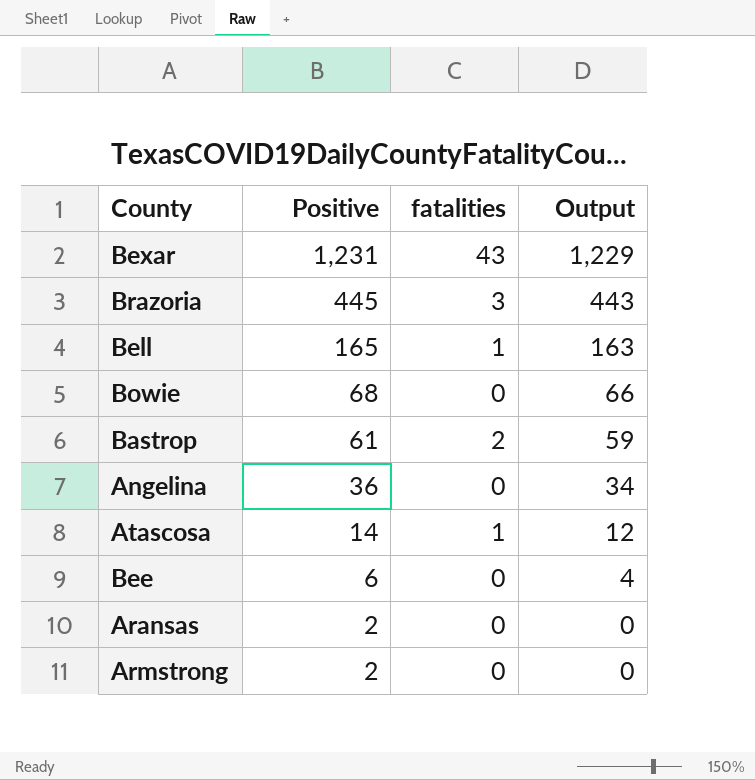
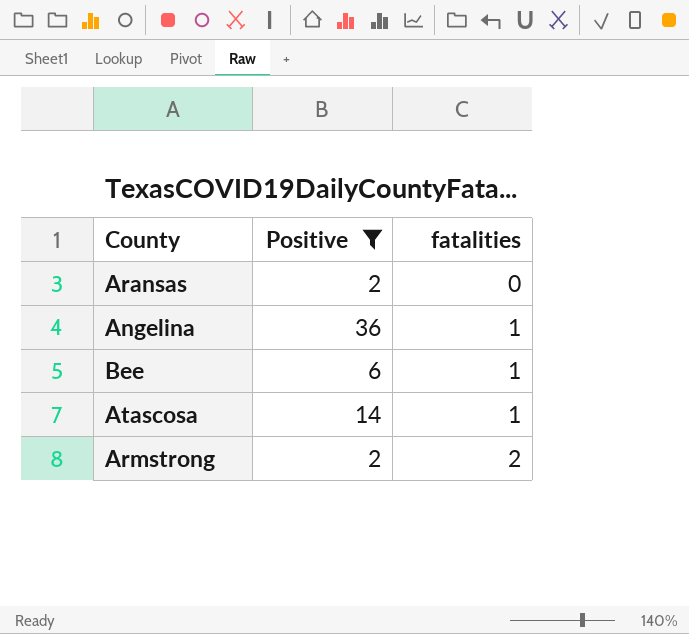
filter: none -> Positive <= 36
row order: Positive descending -> fatalities ascending
column Output | formula: [Positive] - 2 -> none
Angelina | fatalities: 0 -> 1
Bee | fatalities: 0 -> 1
Armstrong | fatalities: 0 -> 2

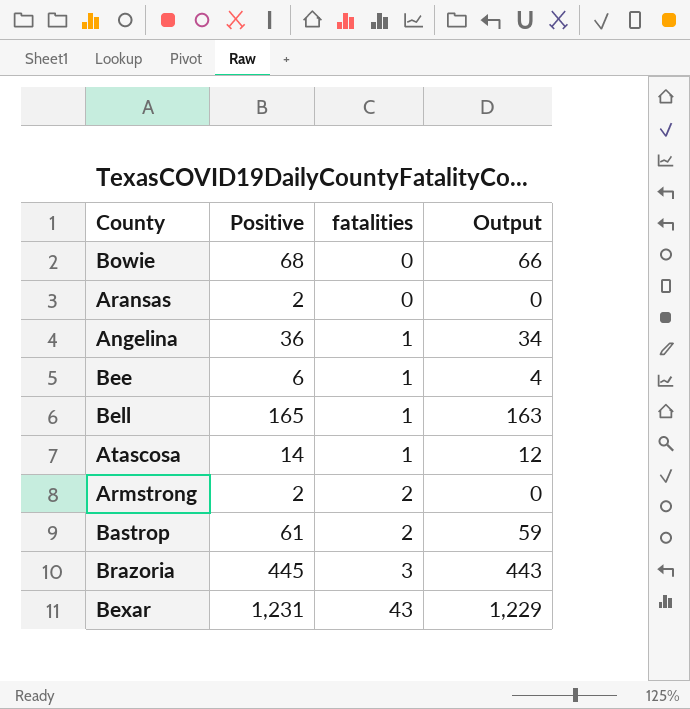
filter: Positive <= 36 -> none
column Output | formula: none -> [Positive] - 2

